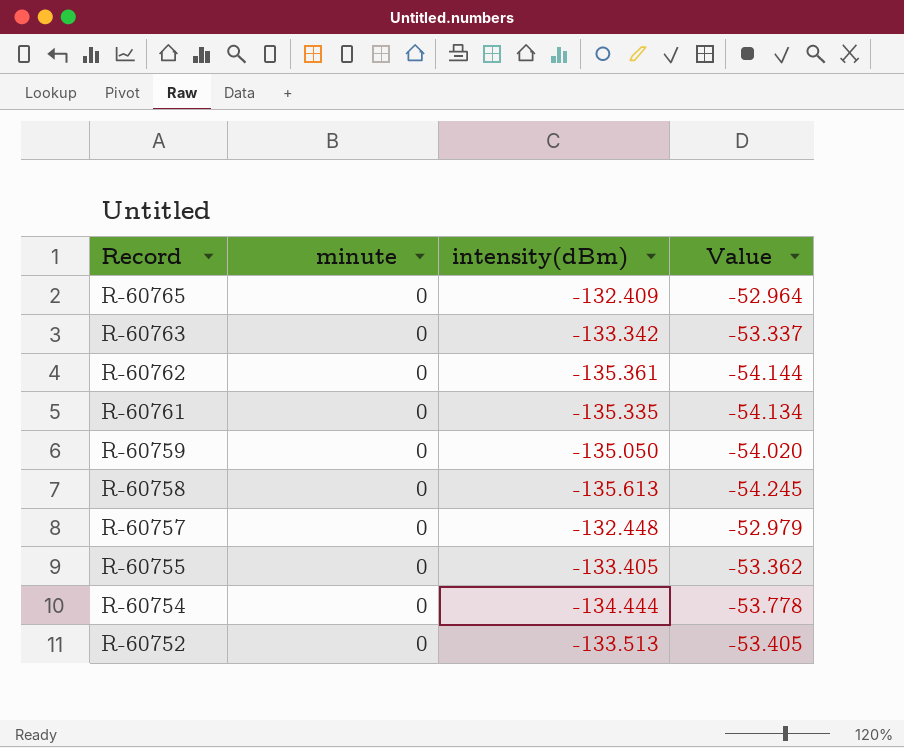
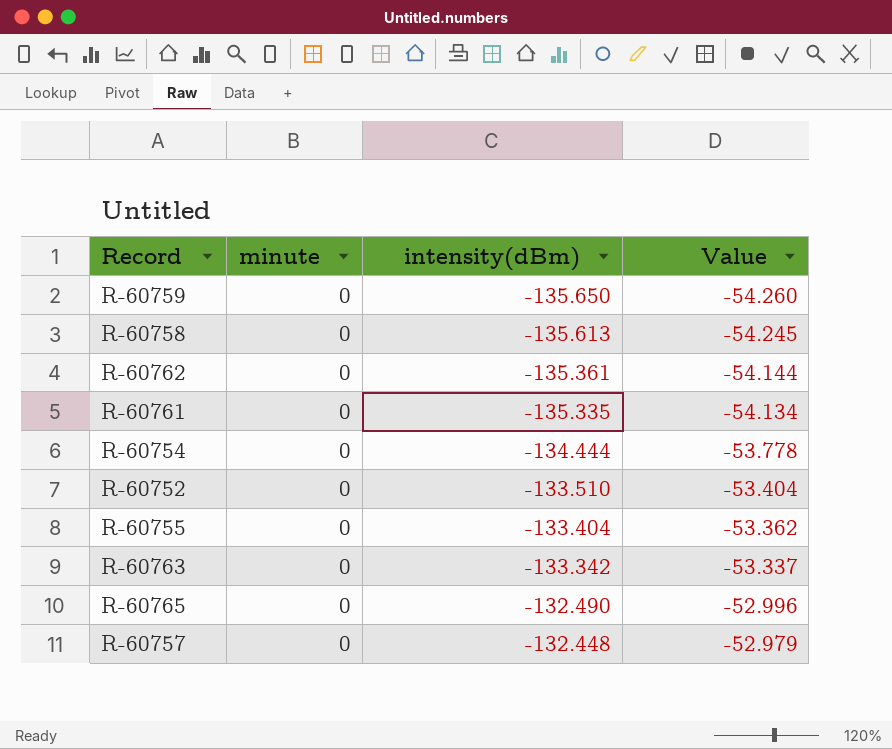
row order: Record descending -> intensity(dBm) ascending
R-60759 | intensity(dBm): -135.050 -> -135.650
R-60759 | Value: -54.020 -> -54.260
R-60752 | intensity(dBm): -133.513 -> -133.510
R-60752 | Value: -53.405 -> -53.404
R-60755 | intensity(dBm): -133.405 -> -133.404
R-60765 | intensity(dBm): -132.409 -> -132.490
R-60765 | Value: -52.964 -> -52.996

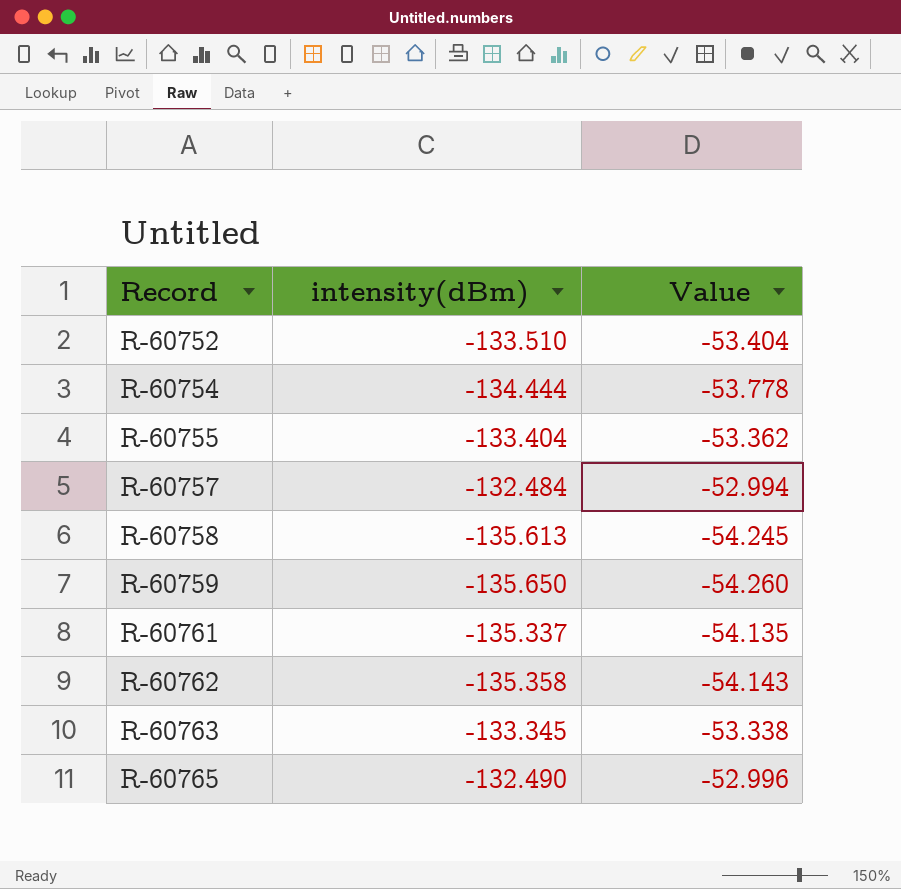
row order: intensity(dBm) ascending -> Record ascending
column minute | position: 2 -> none
R-60757 | intensity(dBm): -132.448 -> -132.484
R-60757 | Value: -52.979 -> -52.994
R-60761 | intensity(dBm): -135.335 -> -135.337
R-60761 | Value: -54.134 -> -54.135
R-60762 | intensity(dBm): -135.361 -> -135.358
R-60762 | Value: -54.144 -> -54.143
R-60763 | intensity(dBm): -133.342 -> -133.345
R-60763 | Value: -53.337 -> -53.338

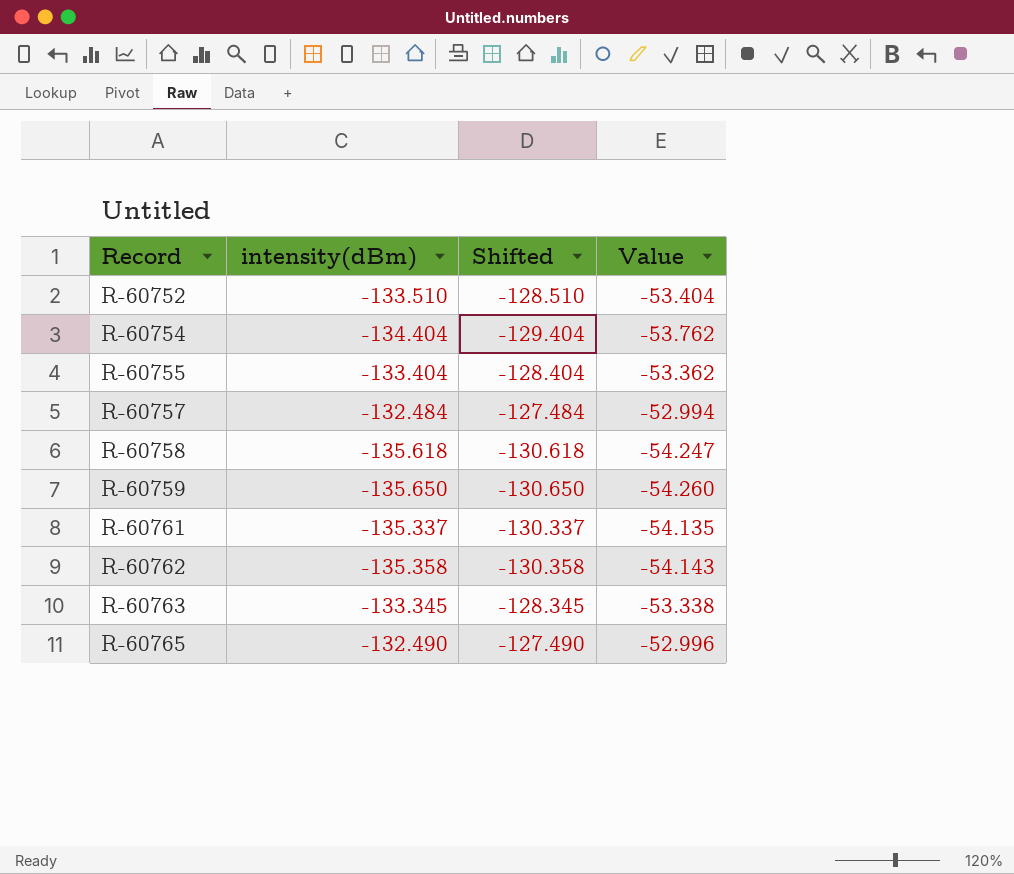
column Shifted | formula: none -> [intensity(dBm)] + 5
R-60754 | intensity(dBm): -134.444 -> -134.404
R-60754 | Value: -53.778 -> -53.762
R-60758 | intensity(dBm): -135.613 -> -135.618
R-60758 | Value: -54.245 -> -54.247

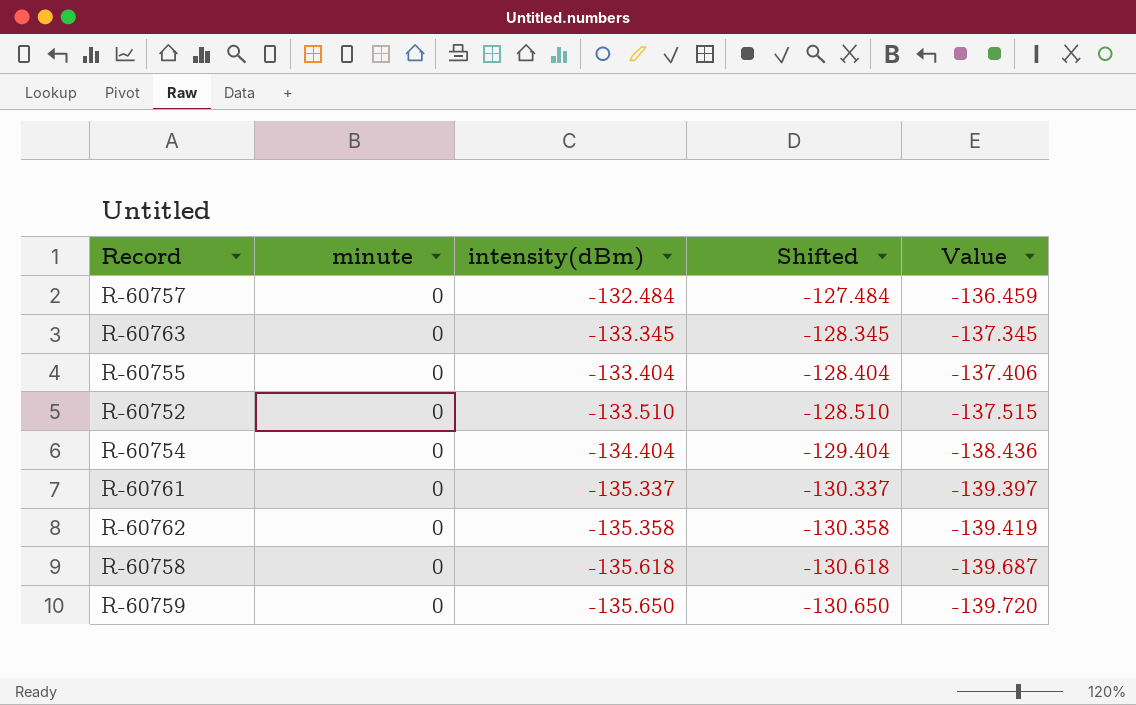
row order: Record ascending -> intensity(dBm) descending
column minute | position: none -> 2
column Value | formula: [intensity(dBm)] * 0.4 -> [intensity(dBm)] * 1.03
row R-60765: -132.490 | -127.490 | -52.996 -> none

